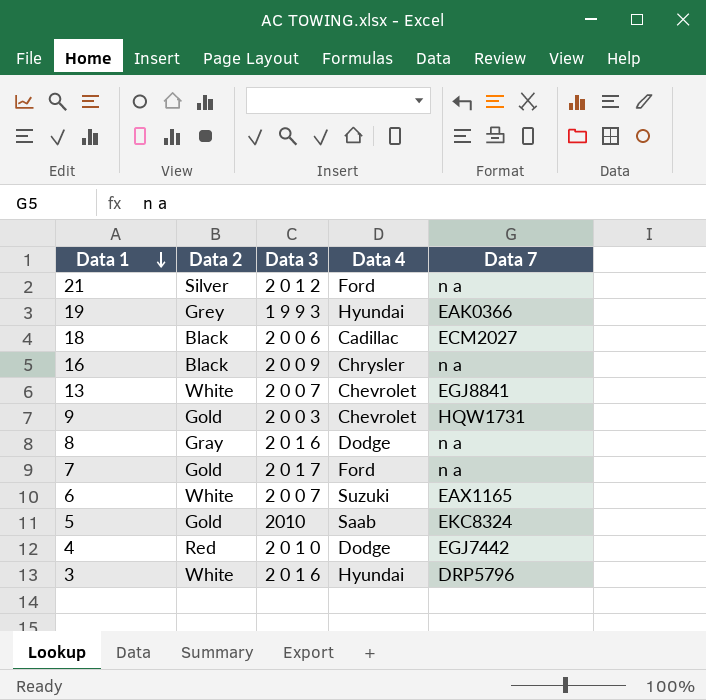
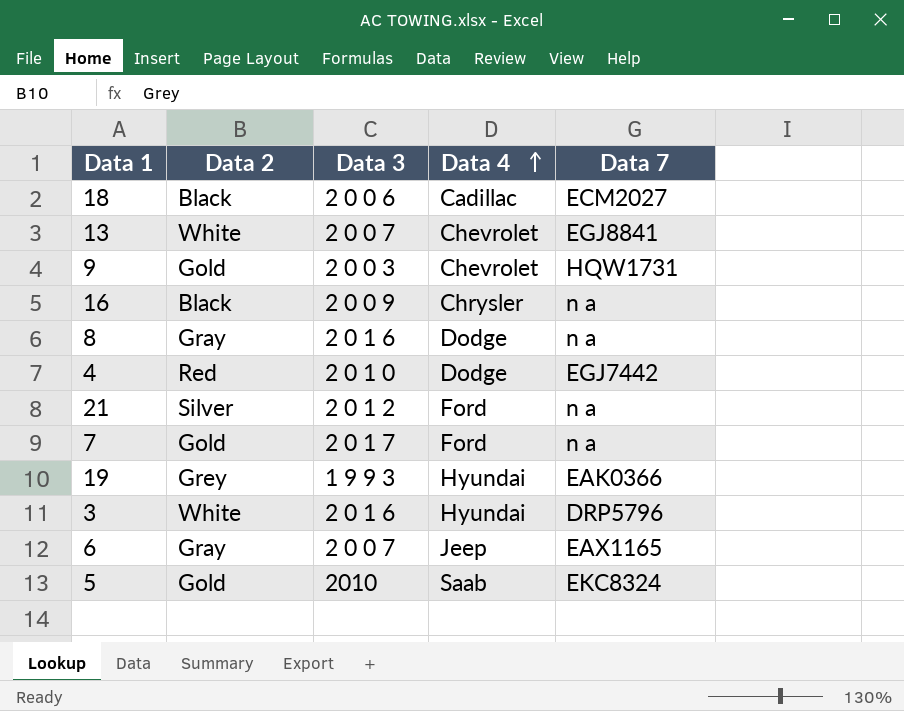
row order: Data 1 descending -> Data 4 ascending
6 | Data 2: White -> Gray
6 | Data 4: Suzuki -> Jeep

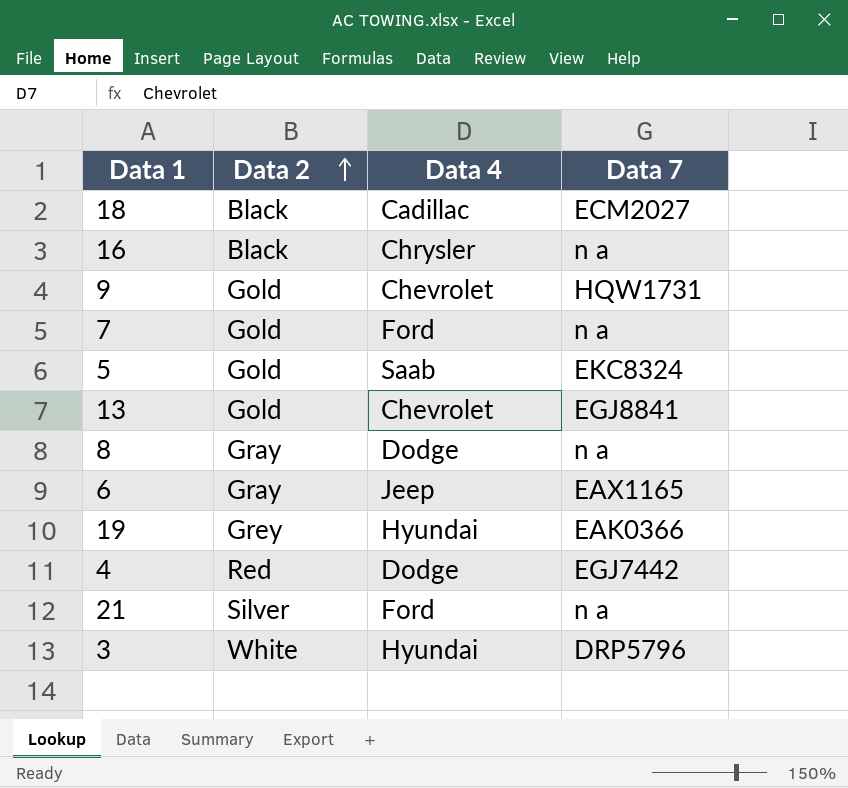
row order: Data 4 ascending -> Data 2 ascending
column Data 3 | position: 3 -> none
13 | Data 2: White -> Gold

